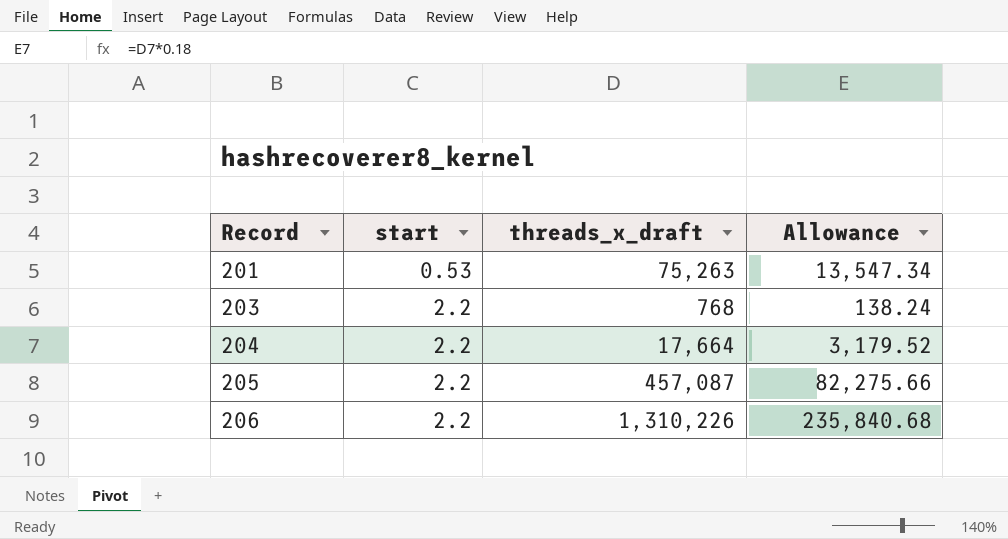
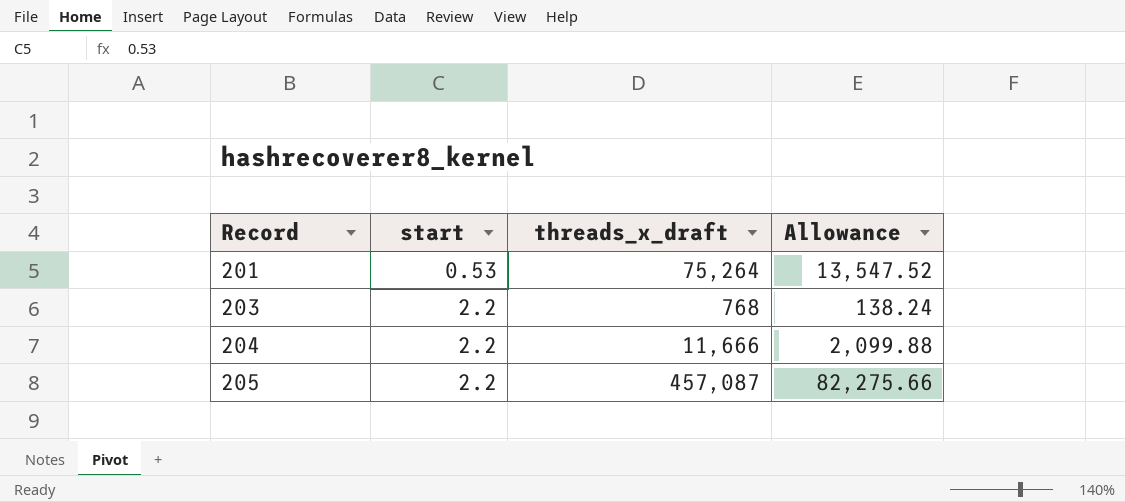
row 206: 2.2 | 1,310,226 | 235,840.68 -> none
201 | threads_x_draft: 75,263 -> 75,264
201 | Allowance: 13,547.34 -> 13,547.52
204 | threads_x_draft: 17,664 -> 11,666
204 | Allowance: 3,179.52 -> 2,099.88

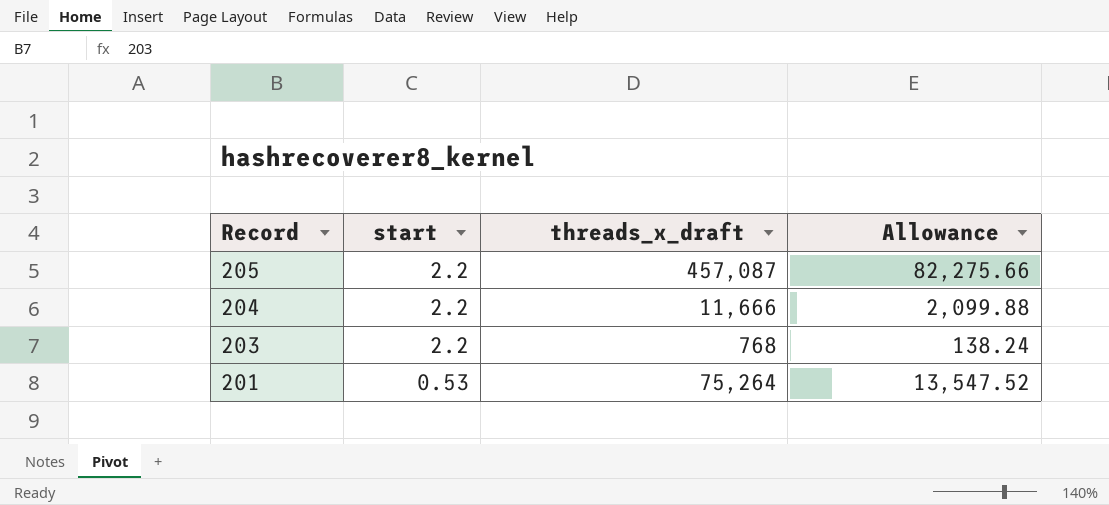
row order: Record ascending -> Record descending

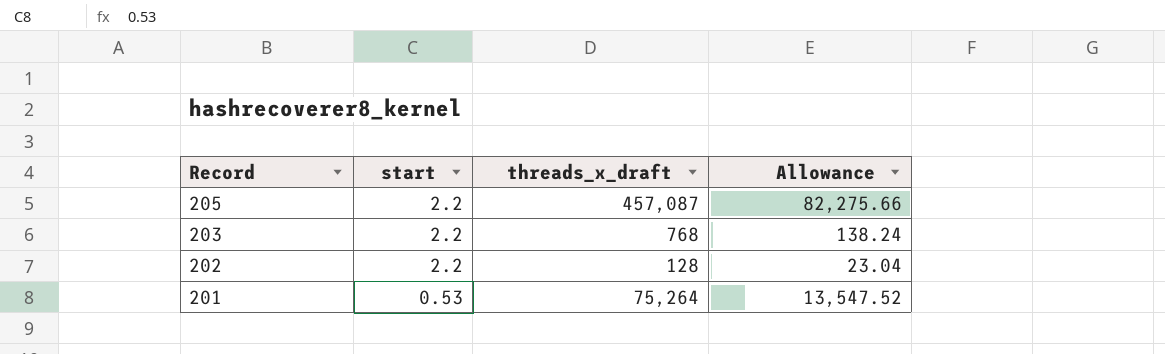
row 204: 2.2 | 11,666 | 2,099.88 -> none
row 202: none -> 2.2 | 128 | 23.04

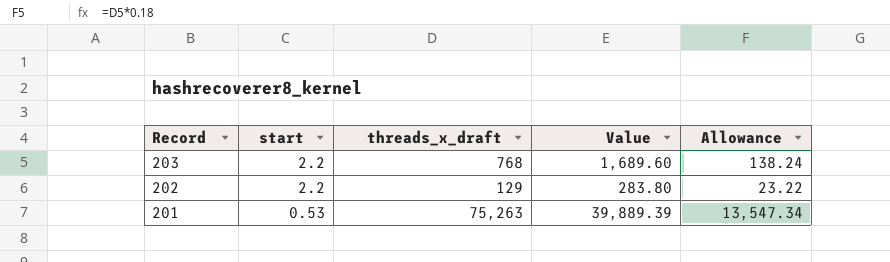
column Value | formula: none -> [start] * [threads_x_draft]
row 205: 2.2 | 457,087 | 82,275.66 -> none
202 | threads_x_draft: 128 -> 129
202 | Allowance: 23.04 -> 23.22
201 | threads_x_draft: 75,264 -> 75,263
201 | Allowance: 13,547.52 -> 13,547.34

